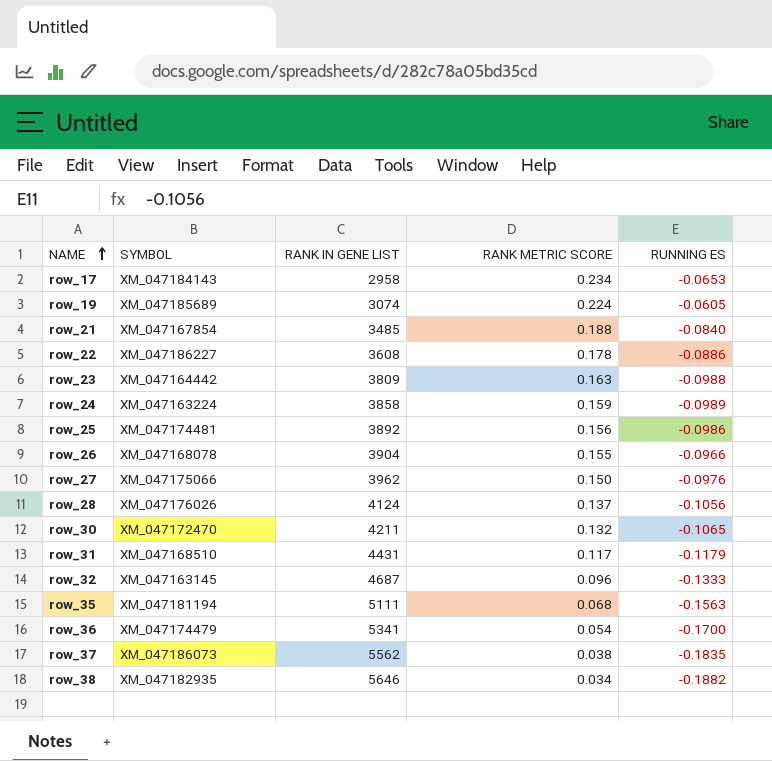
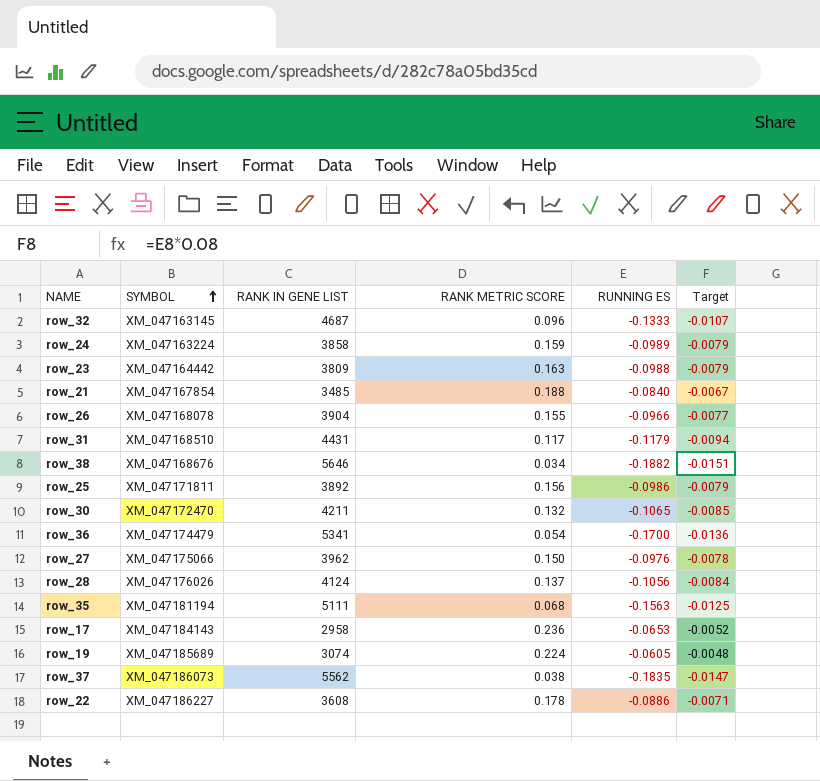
row order: NAME ascending -> SYMBOL ascending
column Target | formula: none -> [RUNNING ES] * 0.08
row_38 | SYMBOL: XM_047182935 -> XM_047168676
row_25 | SYMBOL: XM_047174481 -> XM_047171811
row_17 | RANK METRIC SCORE: 0.234 -> 0.236

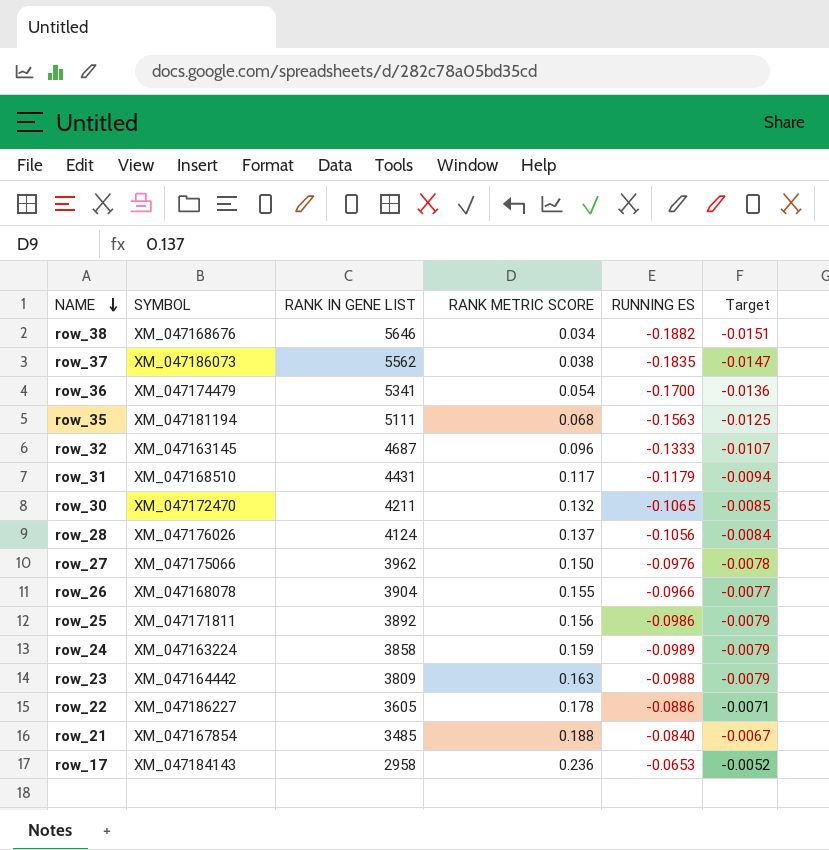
row order: SYMBOL ascending -> NAME descending
row row_19: XM_047185689 | 3074 | 0.224 | -0.0605 | -0.0048 -> none
row_22 | RANK IN GENE LIST: 3608 -> 3605

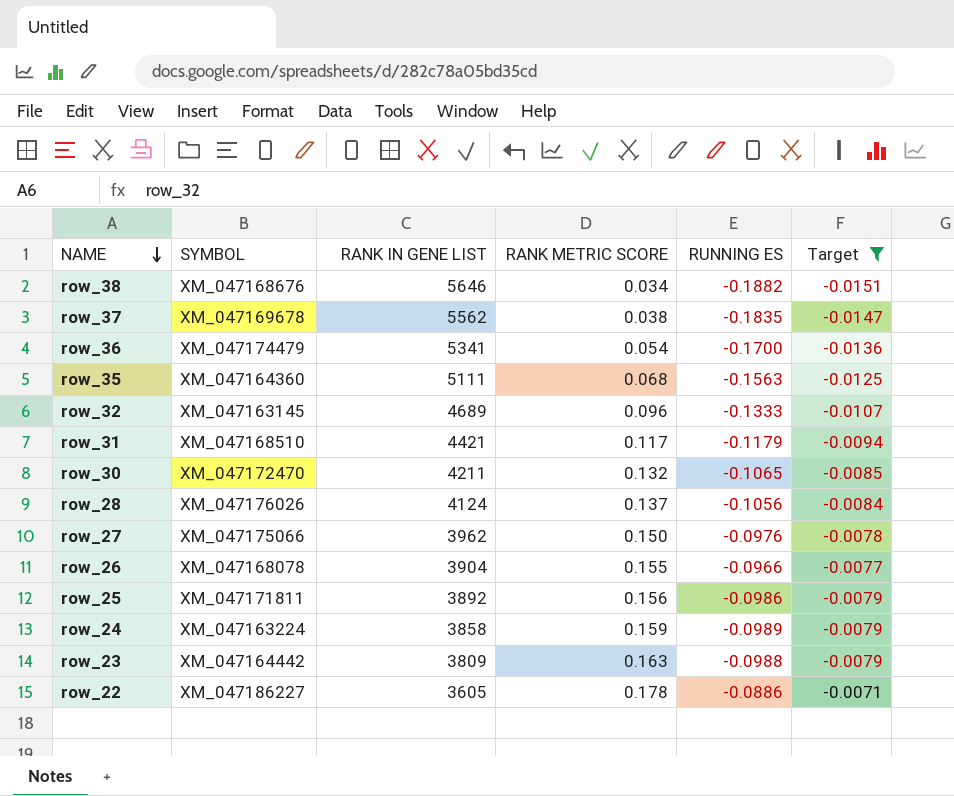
filter: none -> Target <= -0.0071
row_37 | SYMBOL: XM_047186073 -> XM_047169678
row_35 | SYMBOL: XM_047181194 -> XM_047164360
row_32 | RANK IN GENE LIST: 4687 -> 4689
row_31 | RANK IN GENE LIST: 4431 -> 4421

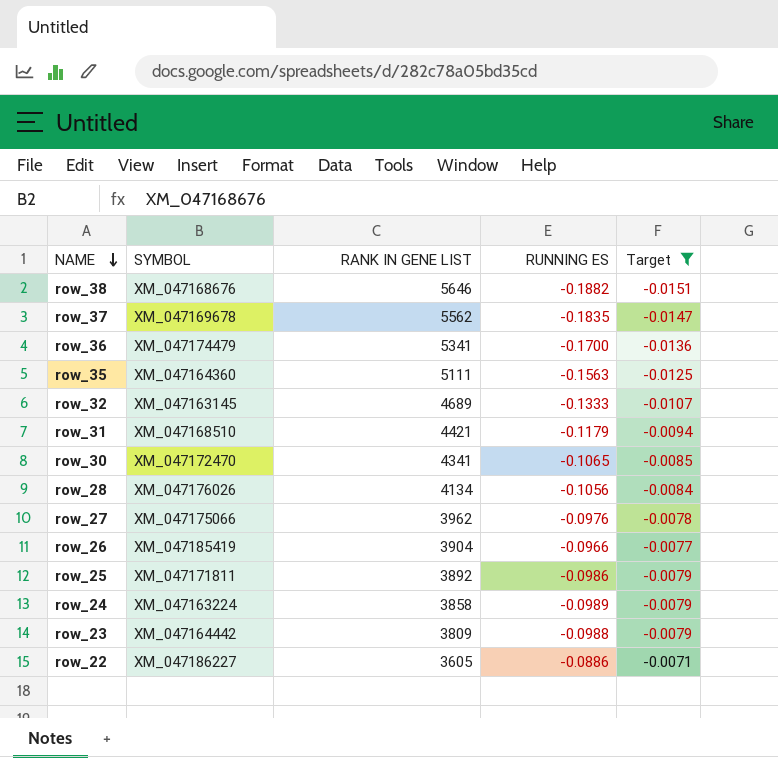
column RANK METRIC SCORE | position: 4 -> none
row_30 | RANK IN GENE LIST: 4211 -> 4341
row_28 | RANK IN GENE LIST: 4124 -> 4134
row_26 | SYMBOL: XM_047168078 -> XM_047185419

